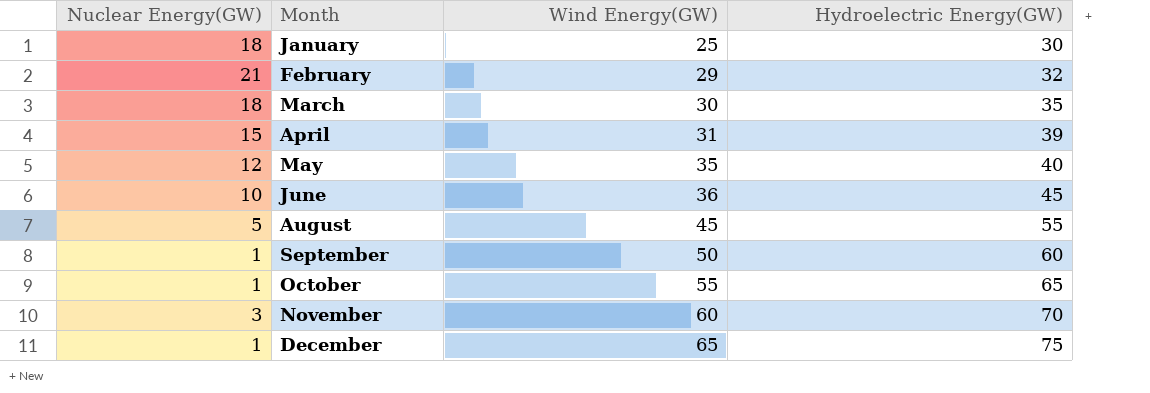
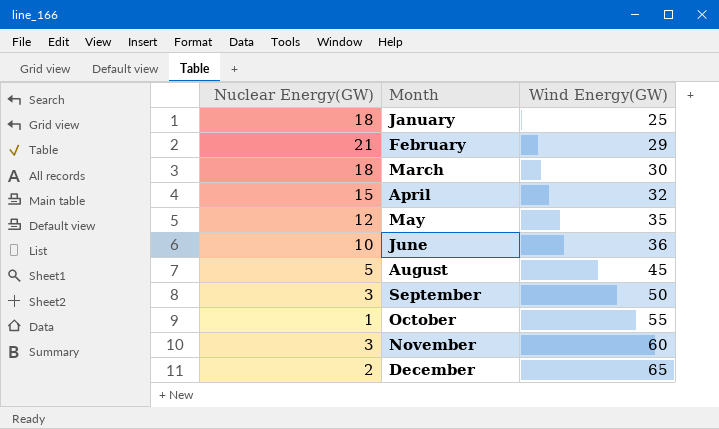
column Hydroelectric Energy(GW) | position: 4 -> none
April | Wind Energy(GW): 31 -> 32
September | Nuclear Energy(GW): 1 -> 3
December | Nuclear Energy(GW): 1 -> 2

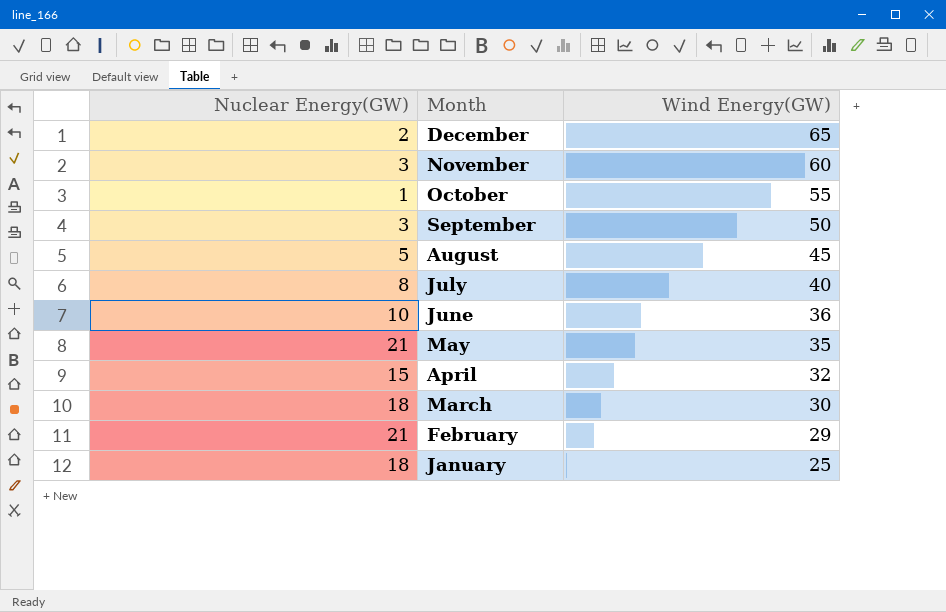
row order: Month ascending -> Month descending
row July: none -> 8 | 40
May | Nuclear Energy(GW): 12 -> 21

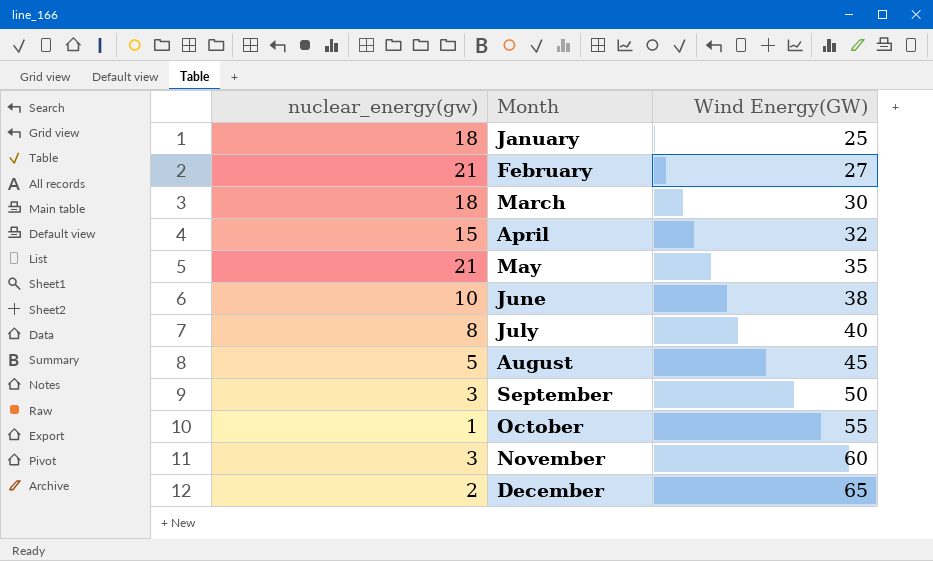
row order: Month descending -> Month ascending
column name: Nuclear Energy(GW) -> nuclear_energy(gw)
February | Wind Energy(GW): 29 -> 27
June | Wind Energy(GW): 36 -> 38

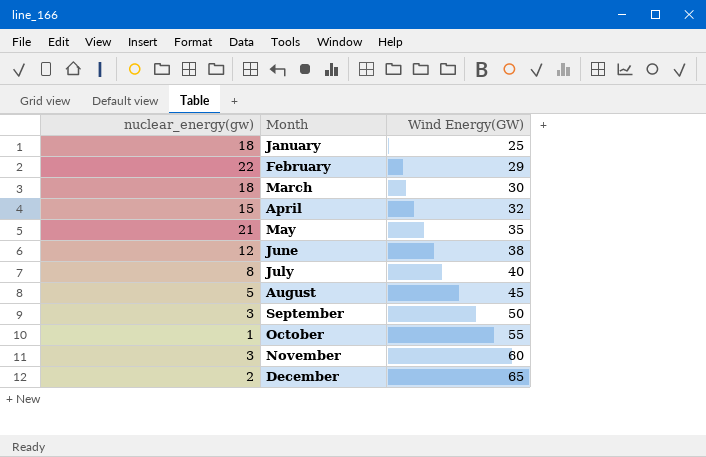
February | nuclear_energy(gw): 21 -> 22
February | Wind Energy(GW): 27 -> 29
June | nuclear_energy(gw): 10 -> 12

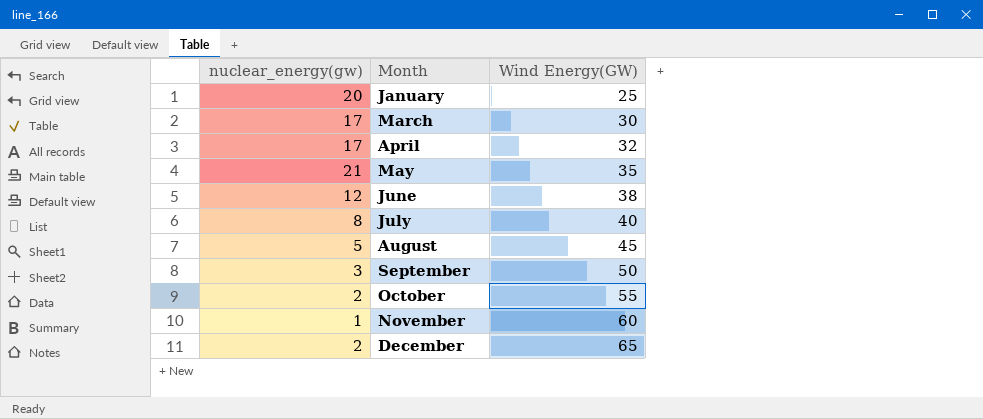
row February: 22 | 29 -> none
January | nuclear_energy(gw): 18 -> 20
March | nuclear_energy(gw): 18 -> 17
April | nuclear_energy(gw): 15 -> 17
October | nuclear_energy(gw): 1 -> 2
November | nuclear_energy(gw): 3 -> 1

